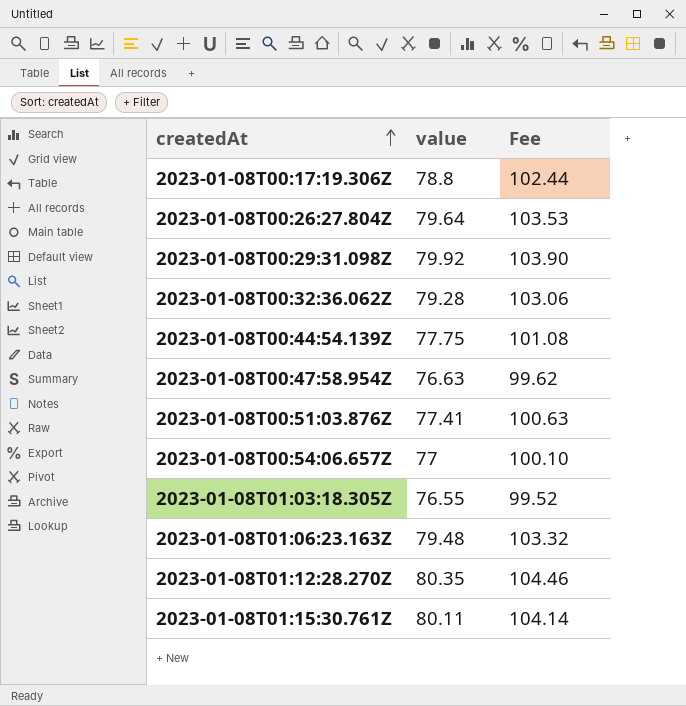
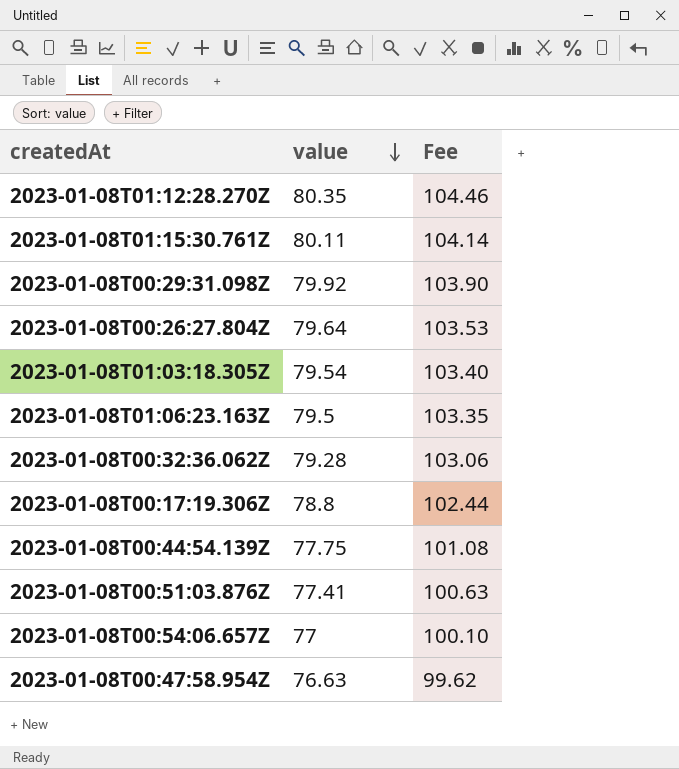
row order: createdAt ascending -> value descending
2023-01-08T01:03:18.305Z | value: 76.55 -> 79.54
2023-01-08T01:03:18.305Z | Fee: 99.52 -> 103.40
2023-01-08T01:06:23.163Z | value: 79.48 -> 79.5
2023-01-08T01:06:23.163Z | Fee: 103.32 -> 103.35

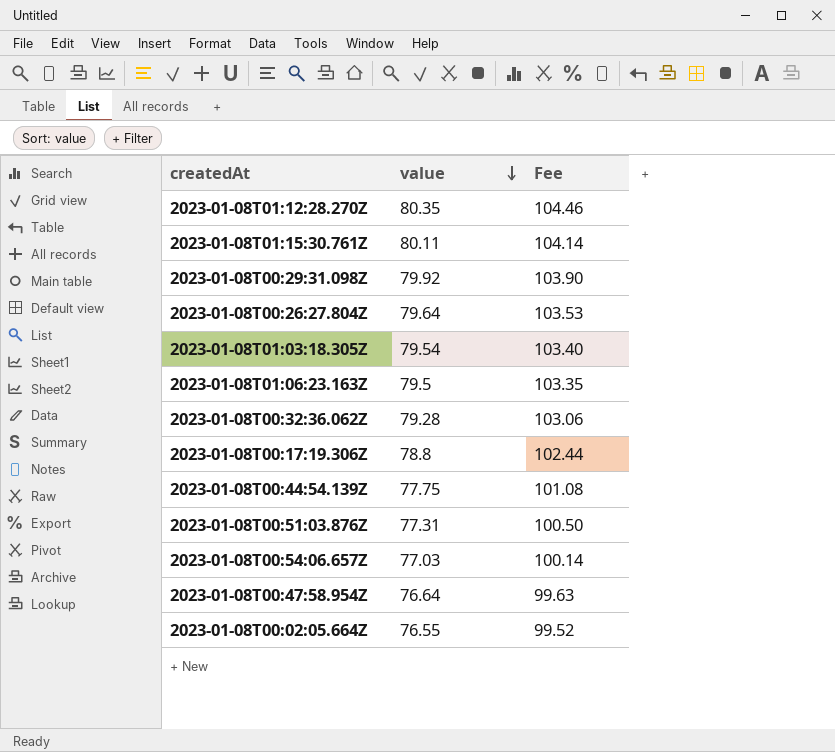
2023-01-08T00:51:03.876Z | value: 77.41 -> 77.31
2023-01-08T00:51:03.876Z | Fee: 100.63 -> 100.50
2023-01-08T00:54:06.657Z | value: 77 -> 77.03
2023-01-08T00:54:06.657Z | Fee: 100.10 -> 100.14
2023-01-08T00:47:58.954Z | value: 76.63 -> 76.64
2023-01-08T00:47:58.954Z | Fee: 99.62 -> 99.63
row 2023-01-08T00:02:05.664Z: none -> 76.55 | 99.52

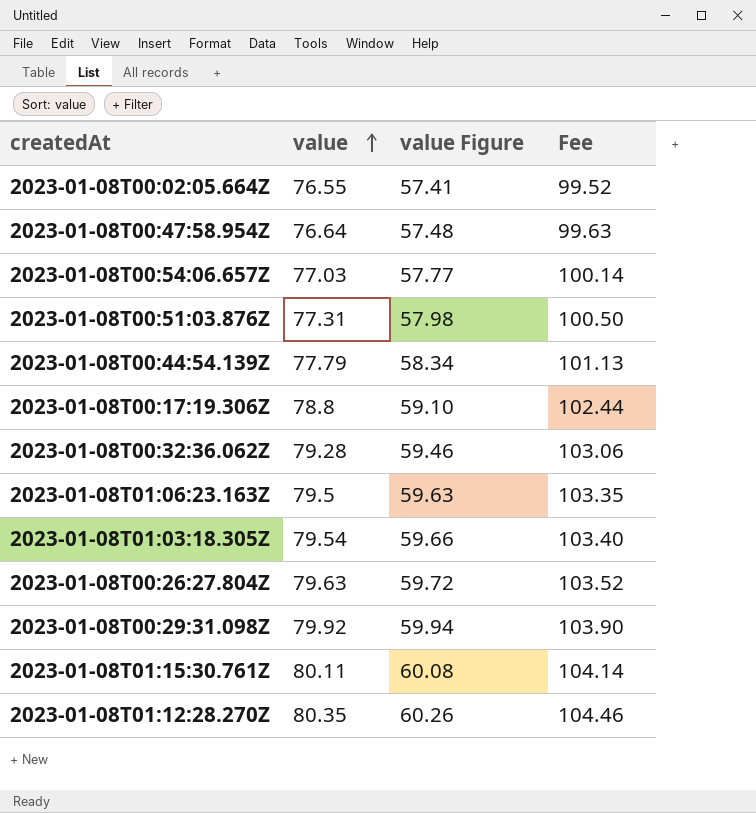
row order: value descending -> value ascending
column value Figure | formula: none -> [value] * 0.75
2023-01-08T00:44:54.139Z | value: 77.75 -> 77.79
2023-01-08T00:44:54.139Z | Fee: 101.08 -> 101.13
2023-01-08T00:26:27.804Z | value: 79.64 -> 79.63
2023-01-08T00:26:27.804Z | Fee: 103.53 -> 103.52

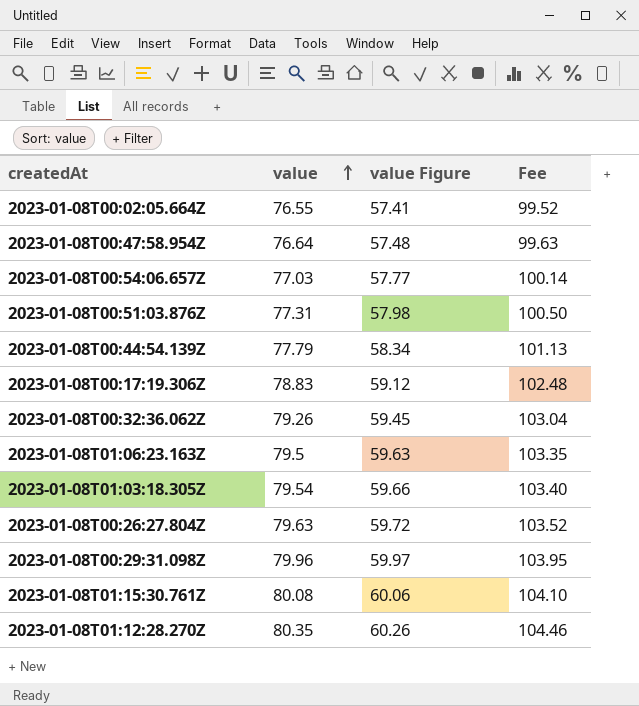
2023-01-08T00:17:19.306Z | value: 78.8 -> 78.83
2023-01-08T00:17:19.306Z | value Figure: 59.10 -> 59.12
2023-01-08T00:17:19.306Z | Fee: 102.44 -> 102.48
2023-01-08T00:32:36.062Z | value: 79.28 -> 79.26
2023-01-08T00:32:36.062Z | value Figure: 59.46 -> 59.45
2023-01-08T00:32:36.062Z | Fee: 103.06 -> 103.04
2023-01-08T00:29:31.098Z | value: 79.92 -> 79.96
2023-01-08T00:29:31.098Z | value Figure: 59.94 -> 59.97
2023-01-08T00:29:31.098Z | Fee: 103.90 -> 103.95
2023-01-08T01:15:30.761Z | value: 80.11 -> 80.08
2023-01-08T01:15:30.761Z | value Figure: 60.08 -> 60.06
2023-01-08T01:15:30.761Z | Fee: 104.14 -> 104.10

